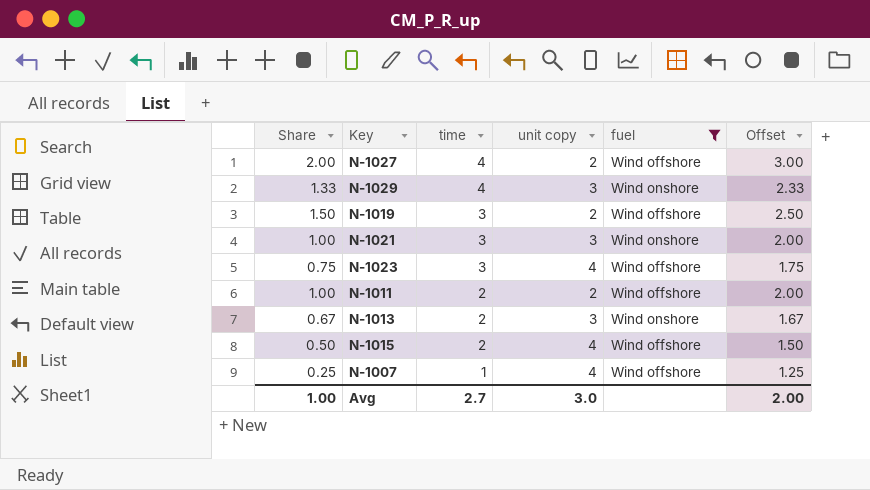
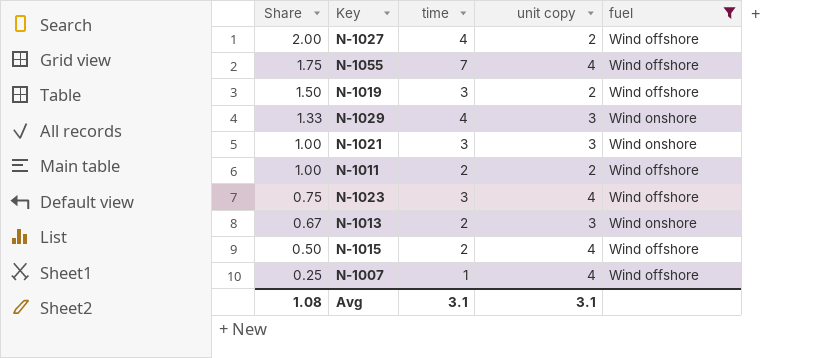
row order: time descending -> Share descending
column Offset | formula: [Share] + 1 -> none
row N-1055: none -> 1.75 | 7 | 4 | Wind offshore
Avg | Share: 1.00 -> 1.08
Avg | time: 2.7 -> 3.1
Avg | unit copy: 3.0 -> 3.1

